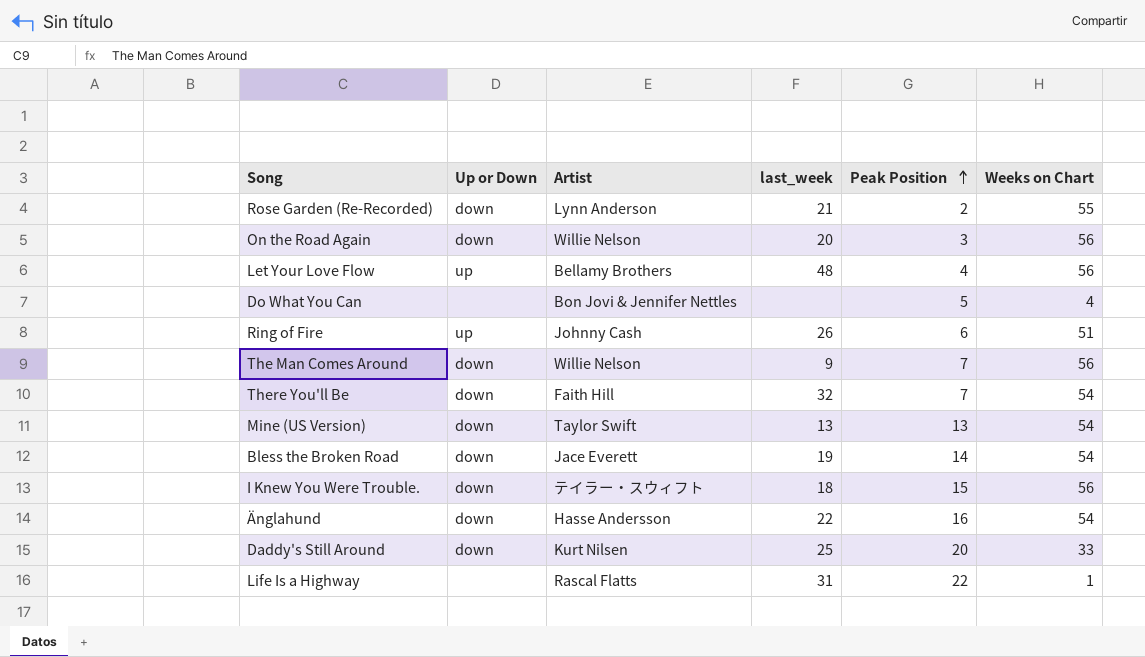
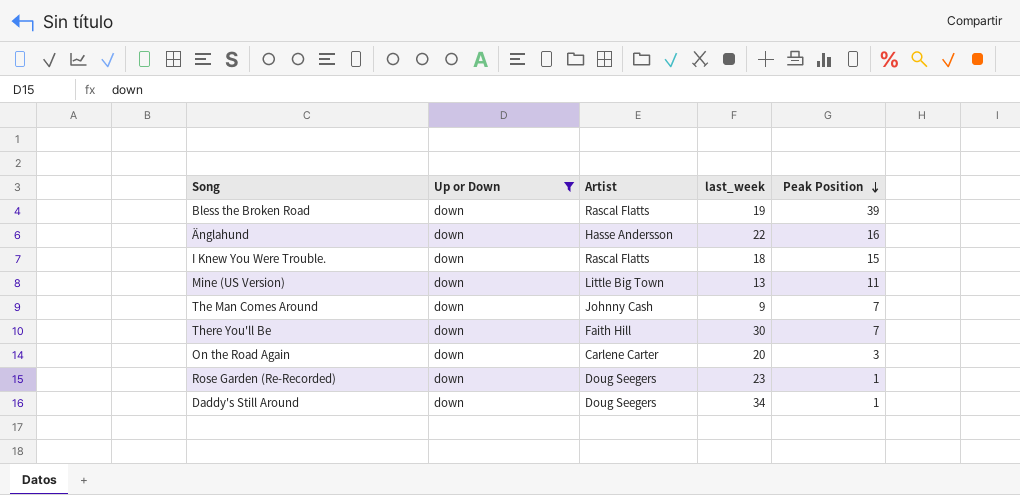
filter: none -> Up or Down = down
row order: Peak Position ascending -> Peak Position descending
column Weeks on Chart | position: 6 -> none
Bless the Broken Road | Artist: Jace Everett -> Rascal Flatts
Bless the Broken Road | Peak Position: 14 -> 39
I Knew You Were Trouble. | Artist: テイラー・スウィフト -> Rascal Flatts
Mine (US Version) | Artist: Taylor Swift -> Little Big Town
Mine (US Version) | Peak Position: 13 -> 11
The Man Comes Around | Artist: Willie Nelson -> Johnny Cash
There You'll Be | last_week: 32 -> 30
On the Road Again | Artist: Willie Nelson -> Carlene Carter
Rose Garden (Re-Recorded) | Artist: Lynn Anderson -> Doug Seegers
Rose Garden (Re-Recorded) | last_week: 21 -> 23
Rose Garden (Re-Recorded) | Peak Position: 2 -> 1
Daddy's Still Around | Artist: Kurt Nilsen -> Doug Seegers
Daddy's Still Around | last_week: 25 -> 34
Daddy's Still Around | Peak Position: 20 -> 1

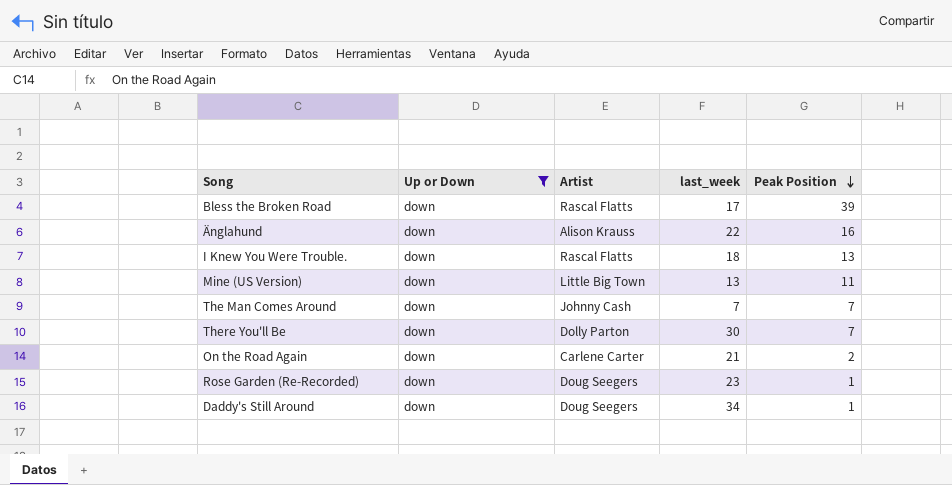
Bless the Broken Road | last_week: 19 -> 17
Änglahund | Artist: Hasse Andersson -> Alison Krauss
I Knew You Were Trouble. | Peak Position: 15 -> 13
The Man Comes Around | last_week: 9 -> 7
There You'll Be | Artist: Faith Hill -> Dolly Parton
On the Road Again | last_week: 20 -> 21
On the Road Again | Peak Position: 3 -> 2

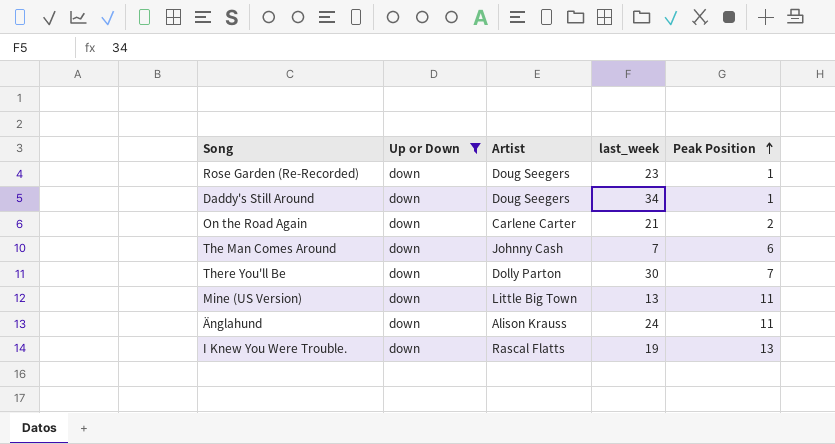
row order: Peak Position descending -> Peak Position ascending
row Bless the Broken Road: down | Rascal Flatts | 17 | 39 -> none
The Man Comes Around | Peak Position: 7 -> 6
Änglahund | last_week: 22 -> 24
Änglahund | Peak Position: 16 -> 11
I Knew You Were Trouble. | last_week: 18 -> 19

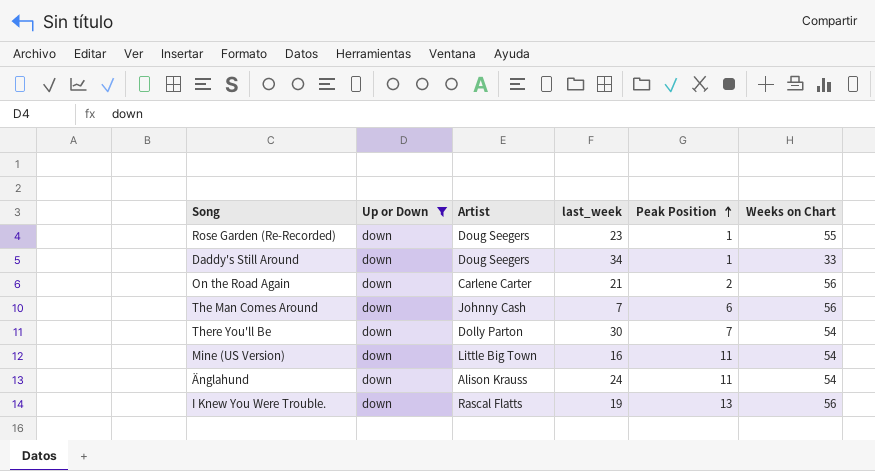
column Weeks on Chart | position: none -> 6
Mine (US Version) | last_week: 13 -> 16

